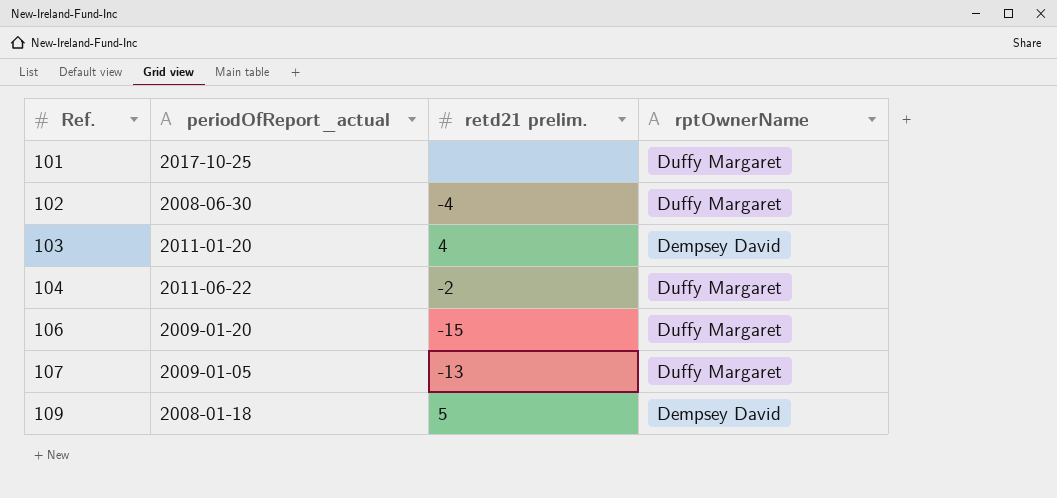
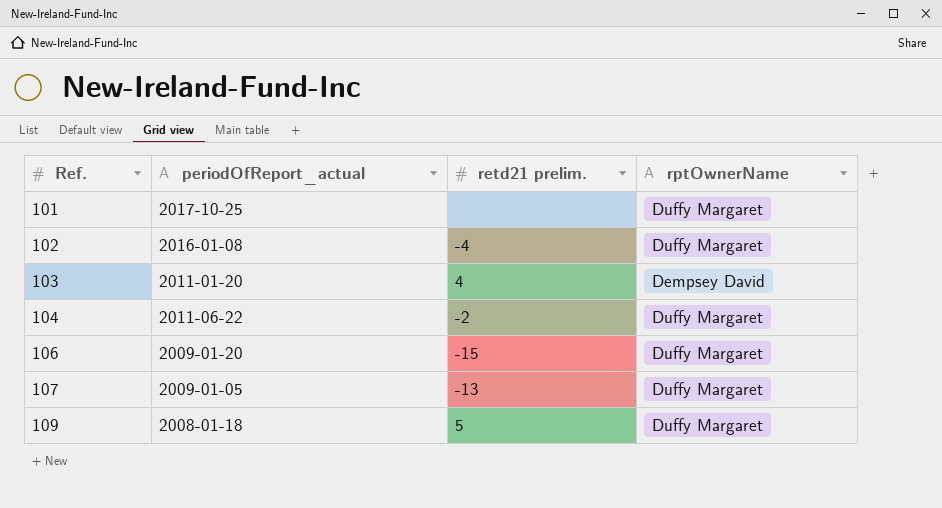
102 | periodOfReport_actual: 2008-06-30 -> 2016-01-08
109 | rptOwnerName: Dempsey David -> Duffy Margaret

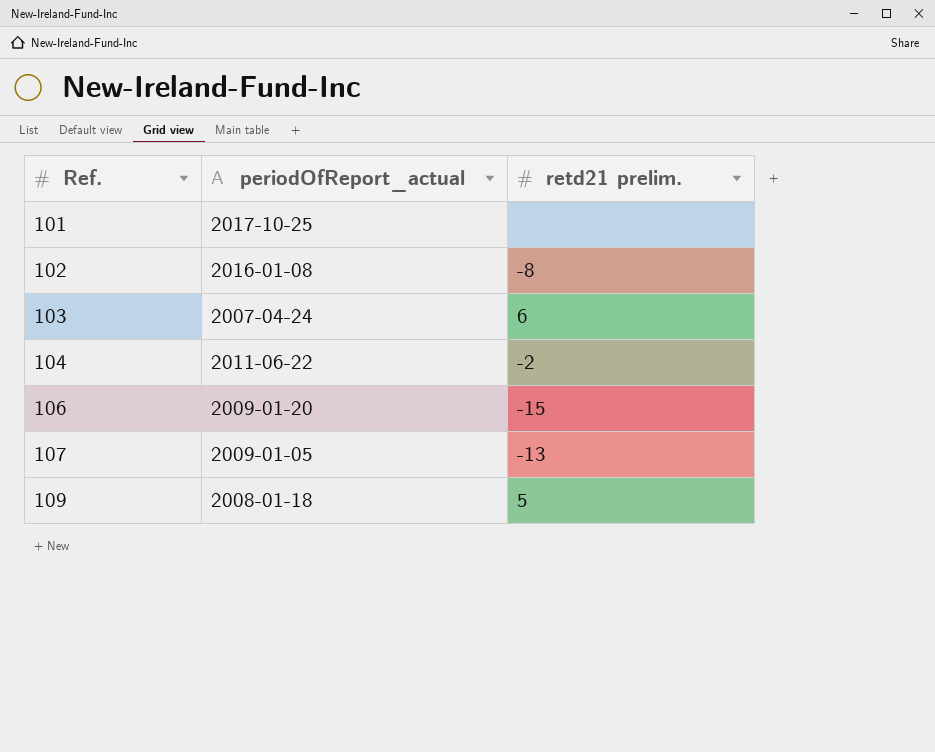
column rptOwnerName | position: 4 -> none
102 | retd21 prelim.: -4 -> -8
103 | periodOfReport_actual: 2011-01-20 -> 2007-04-24
103 | retd21 prelim.: 4 -> 6

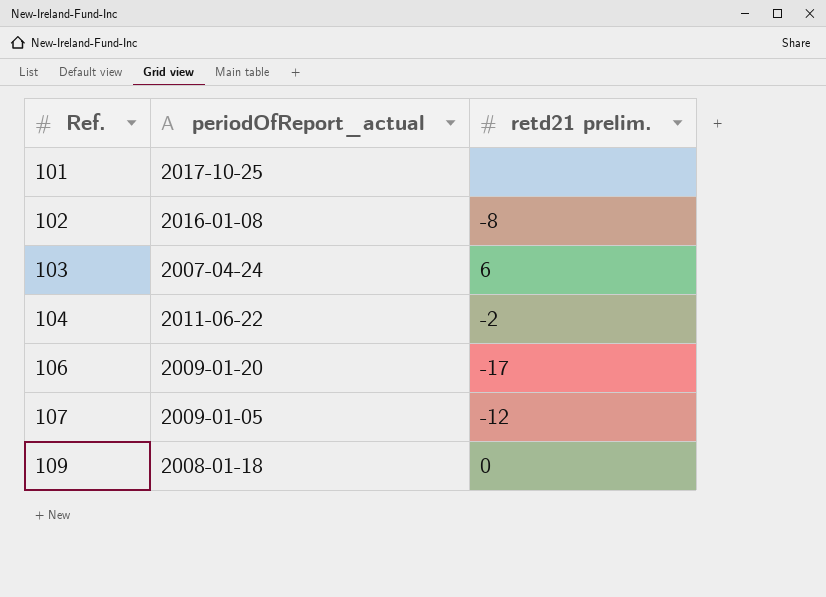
106 | retd21 prelim.: -15 -> -17
107 | retd21 prelim.: -13 -> -12
109 | retd21 prelim.: 5 -> 0

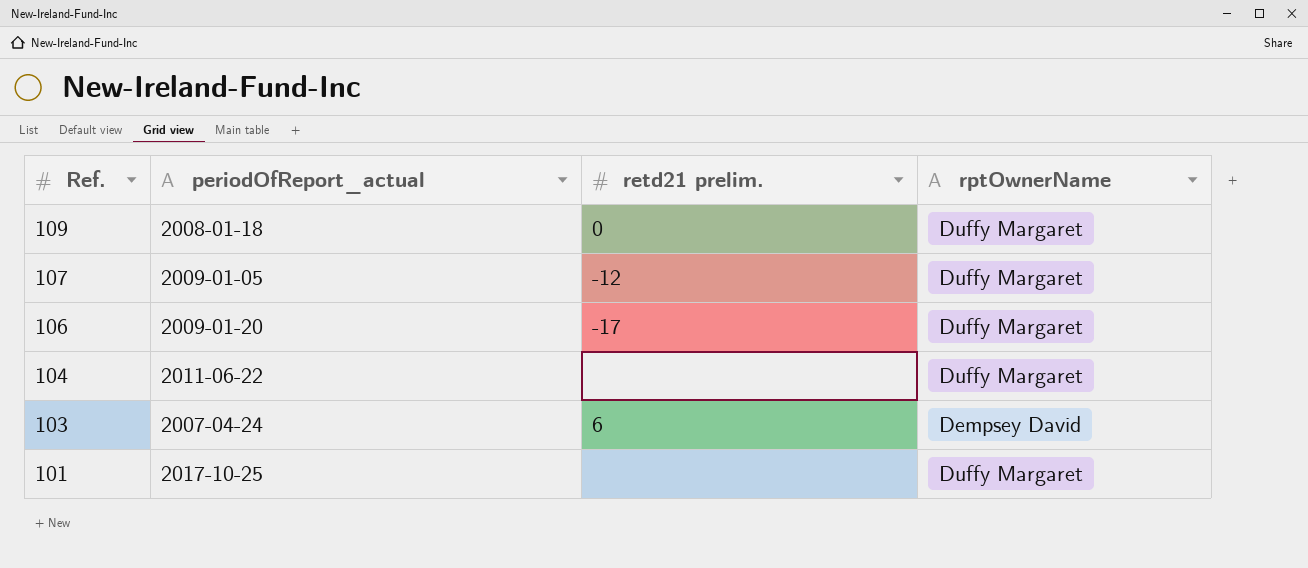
row order: Ref. ascending -> Ref. descending
column rptOwnerName | position: none -> 4
row 102: 2016-01-08 | -8 -> none
104 | retd21 prelim.: -2 -> none

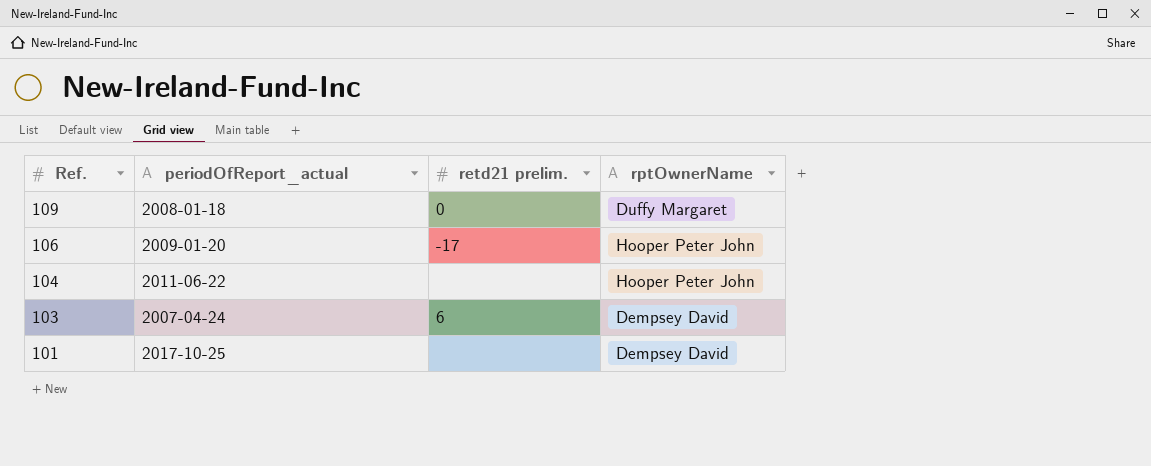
row 107: 2009-01-05 | -12 | Duffy Margaret -> none
106 | rptOwnerName: Duffy Margaret -> Hooper Peter John
104 | rptOwnerName: Duffy Margaret -> Hooper Peter John
101 | rptOwnerName: Duffy Margaret -> Dempsey David

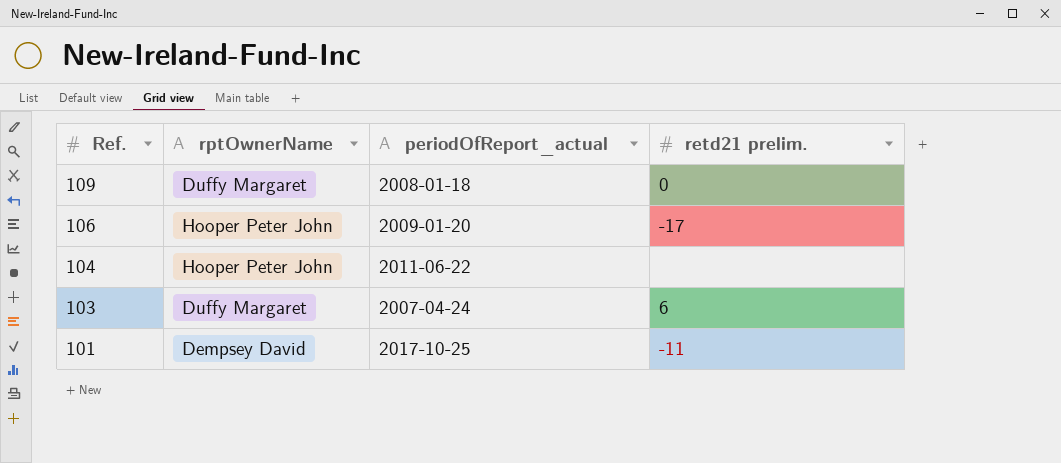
column rptOwnerName | position: 4 -> 2
103 | rptOwnerName: Dempsey David -> Duffy Margaret
101 | retd21 prelim.: none -> -11

